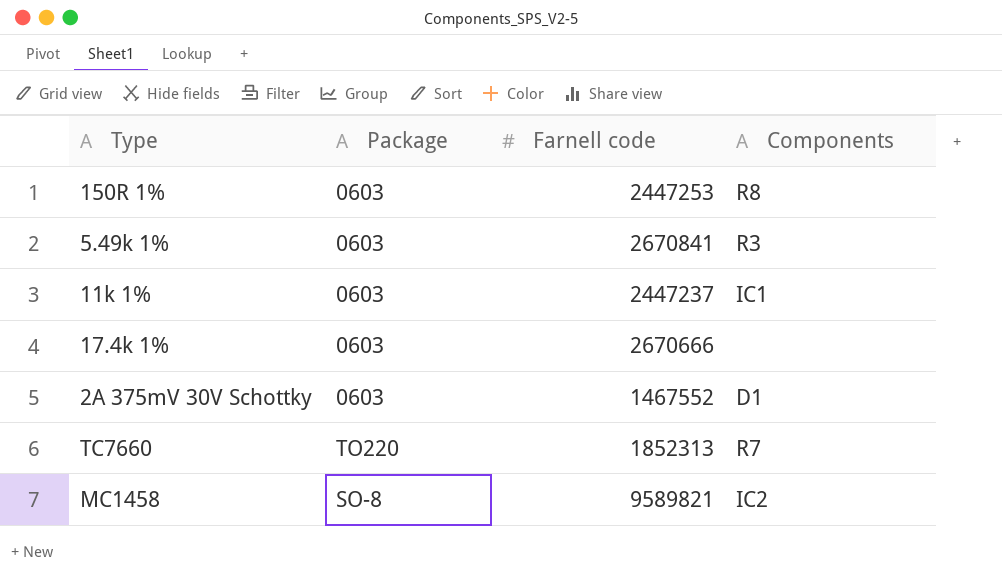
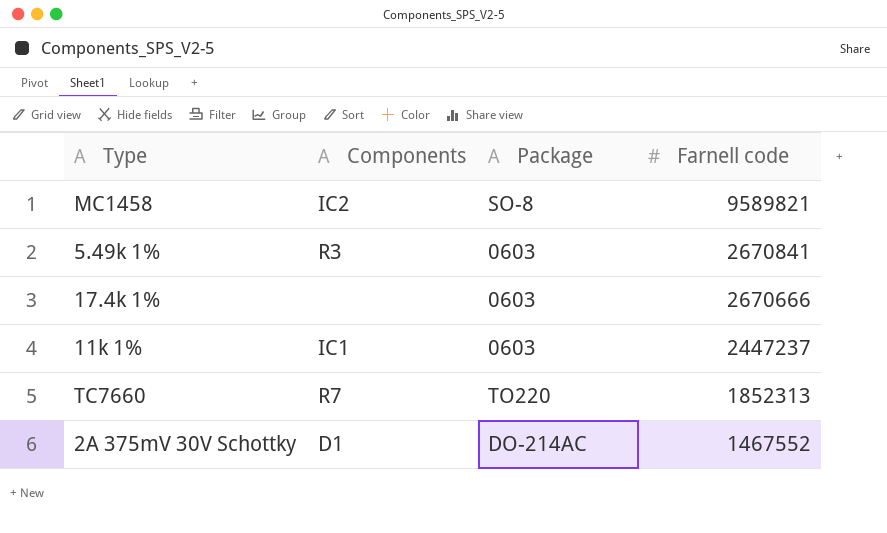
row order: none -> Farnell code descending
column Components | position: 4 -> 2
row 150R 1%: 0603 | 2447253 | R8 -> none
2A 375mV 30V Schottky | Package: 0603 -> DO-214AC

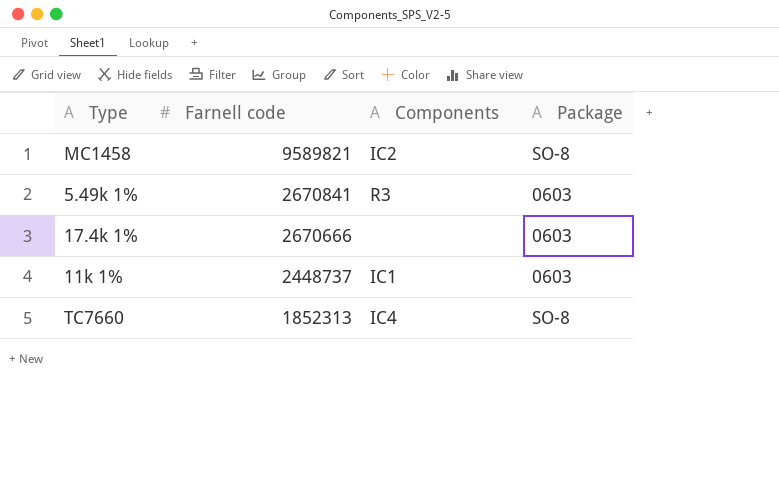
column Farnell code | position: 4 -> 2
row 2A 375mV 30V Schottky: D1 | DO-214AC | 1467552 -> none
11k 1% | Farnell code: 2447237 -> 2448737
TC7660 | Components: R7 -> IC4
TC7660 | Package: TO220 -> SO-8

